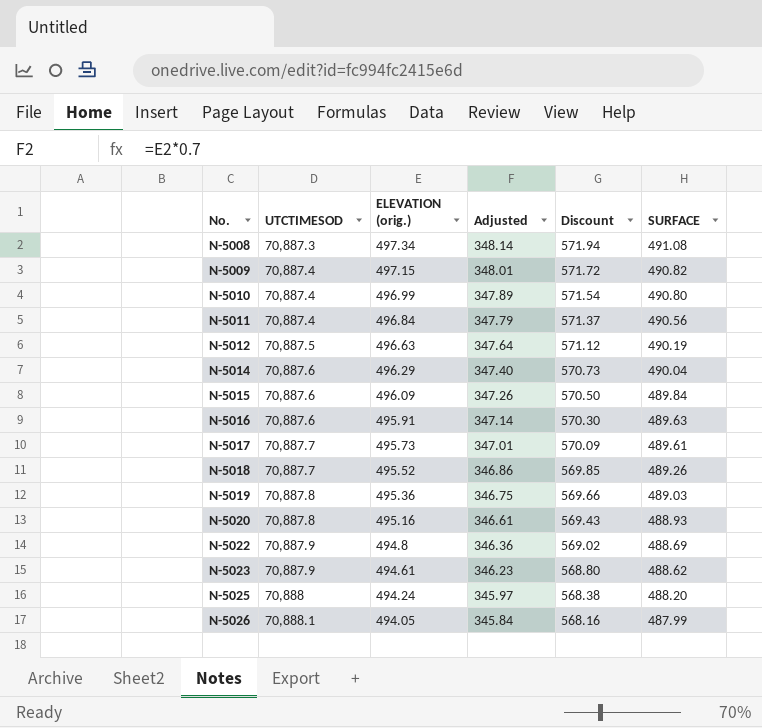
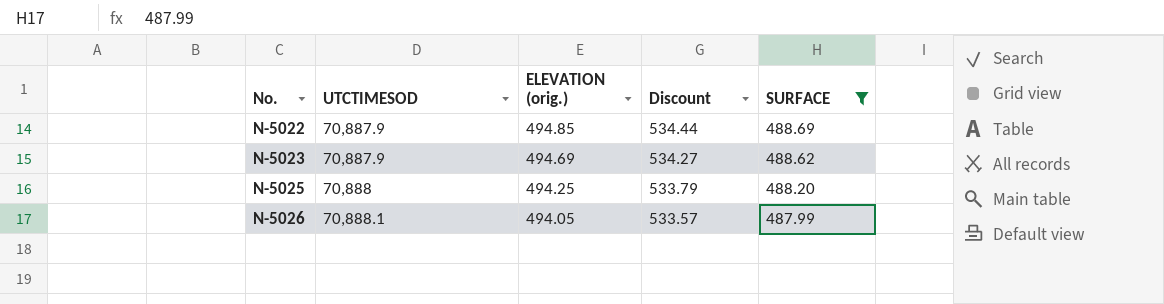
filter: none -> SURFACE <= 488.69
column Adjusted | formula: [ELEVATION (orig.)] * 0.7 -> none
column Discount | formula: [ELEVATION (orig.)] * 1.15 -> [ELEVATION (orig.)] * 1.08
N-5022 | ELEVATION (orig.): 494.8 -> 494.85
N-5023 | ELEVATION (orig.): 494.61 -> 494.69
N-5025 | ELEVATION (orig.): 494.24 -> 494.25

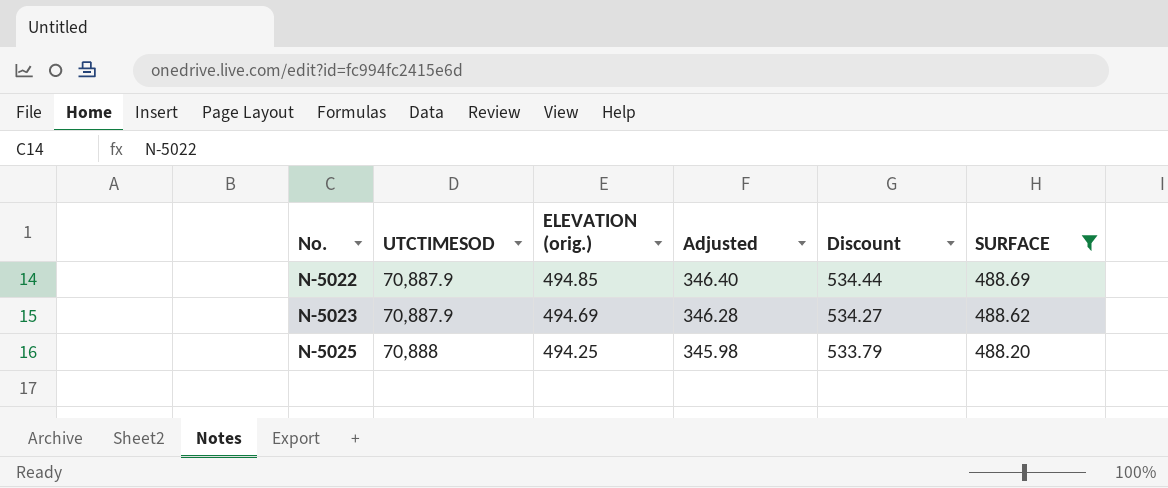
column Adjusted | formula: none -> [ELEVATION (orig.)] * 0.7
row N-5026: 70,888.1 | 494.05 | 533.57 | 487.99 -> none

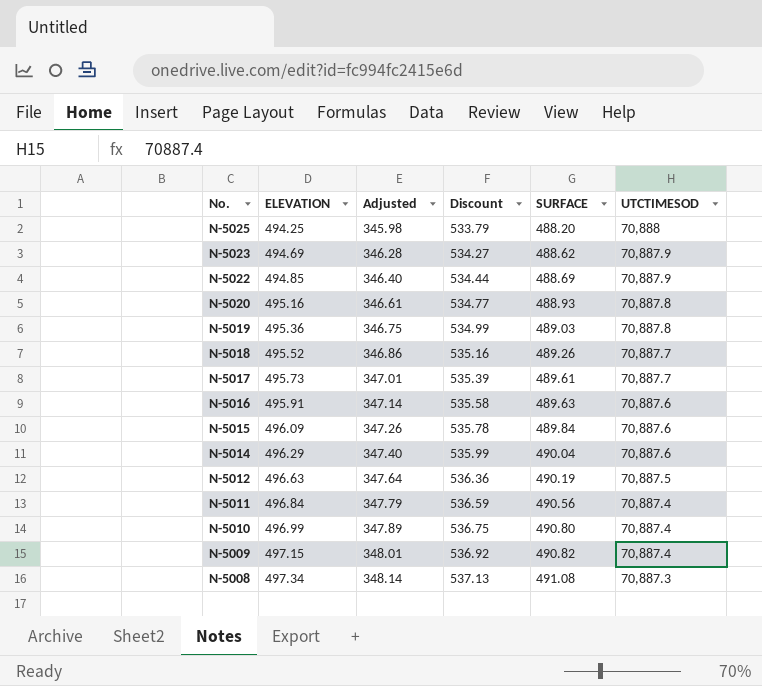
filter: SURFACE <= 488.69 -> none
row order: No. ascending -> No. descending
column name: ELEVATION (orig.) -> ELEVATION
column UTCTIMESOD | position: 2 -> 6

